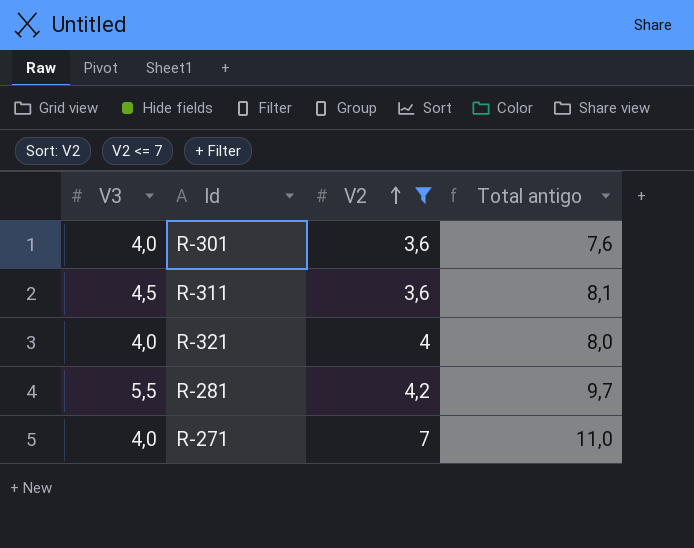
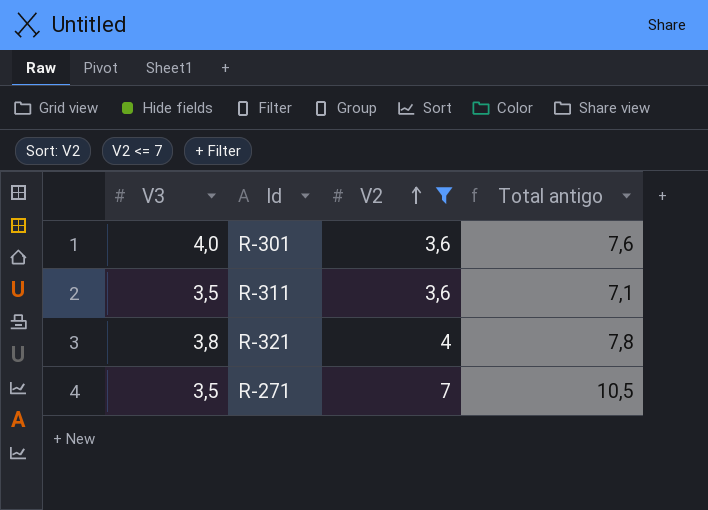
row R-281: 5,5 | 4,2 | 9,7 -> none
R-311 | V3: 4,5 -> 3,5
R-311 | Total antigo: 8,1 -> 7,1
R-321 | V3: 4,0 -> 3,8
R-321 | Total antigo: 8,0 -> 7,8
R-271 | V3: 4,0 -> 3,5
R-271 | Total antigo: 11,0 -> 10,5

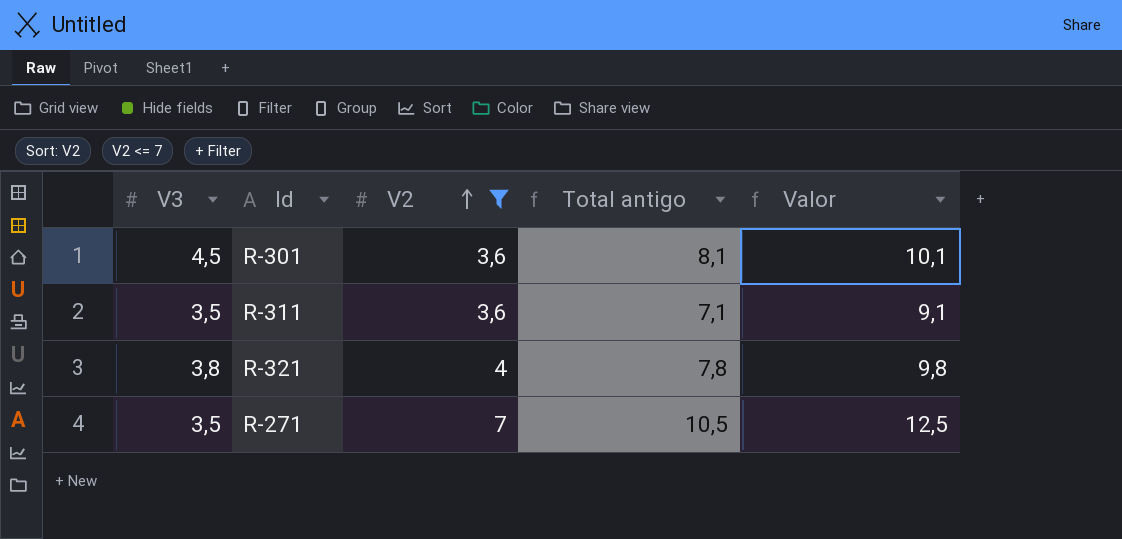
column Valor | formula: none -> [Total antigo] + 2
R-301 | V3: 4,0 -> 4,5
R-301 | Total antigo: 7,6 -> 8,1

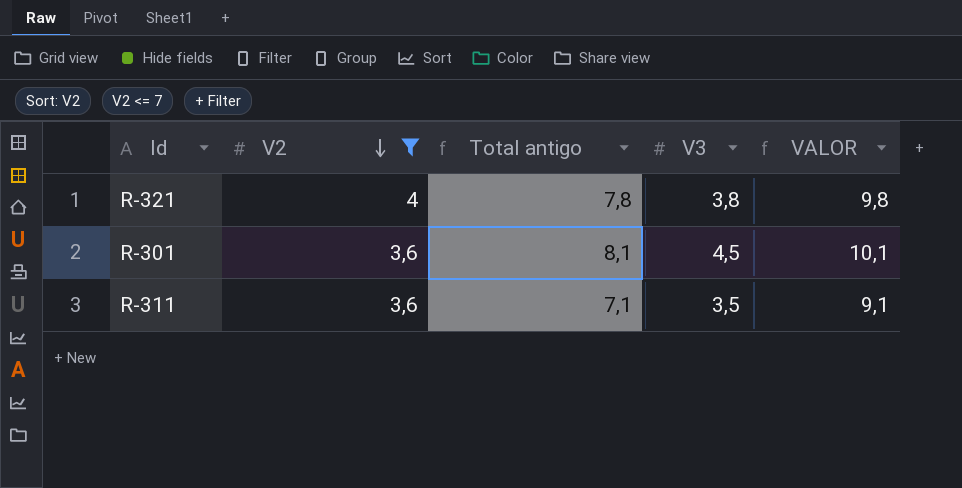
row order: V2 ascending -> V2 descending
column V3 | position: 1 -> 4
column name: Valor -> VALOR
row R-271: 3,5 | 7 | 10,5 | 12,5 -> none

